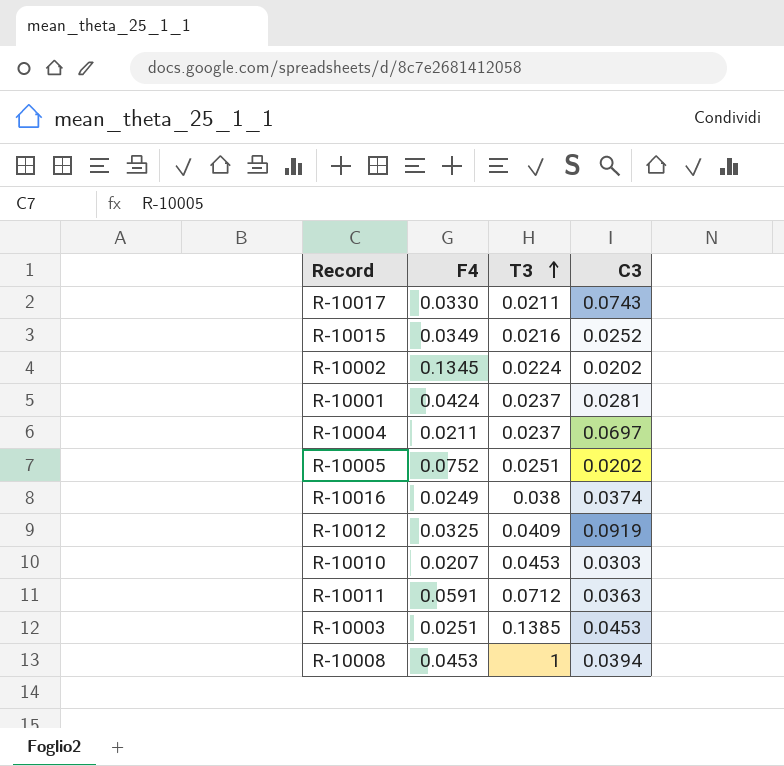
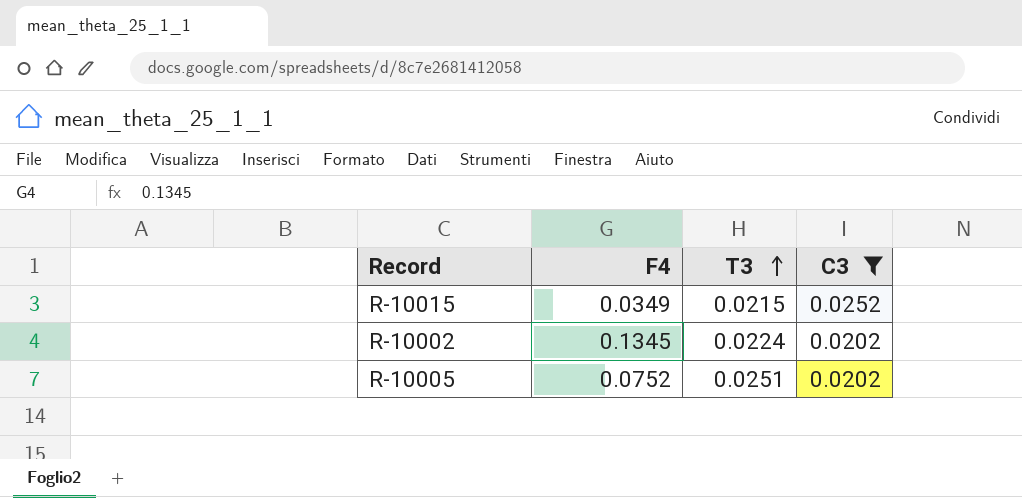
filter: none -> C3 <= 0.0252
R-10015 | T3: 0.0216 -> 0.0215

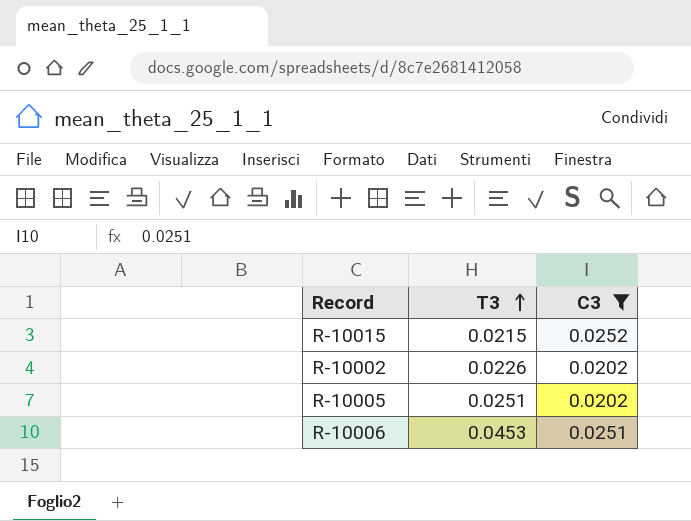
column F4 | position: 2 -> none
R-10002 | T3: 0.0224 -> 0.0226
row R-10006: none -> 0.0453 | 0.0251

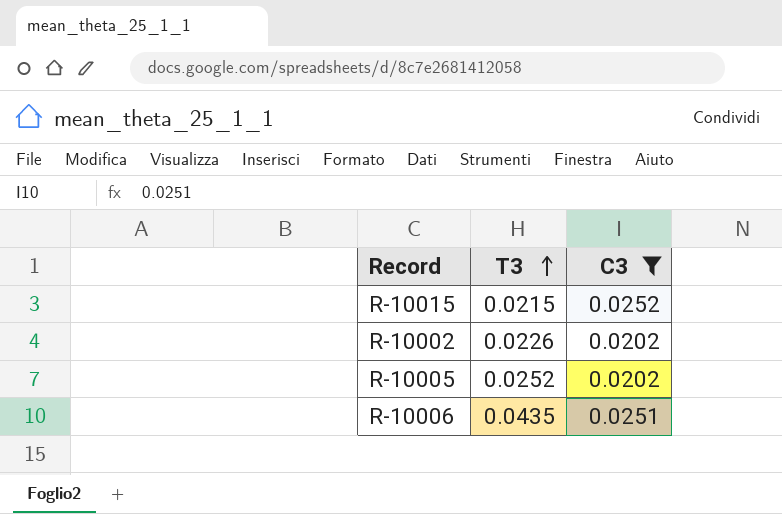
R-10005 | T3: 0.0251 -> 0.0252
R-10006 | T3: 0.0453 -> 0.0435

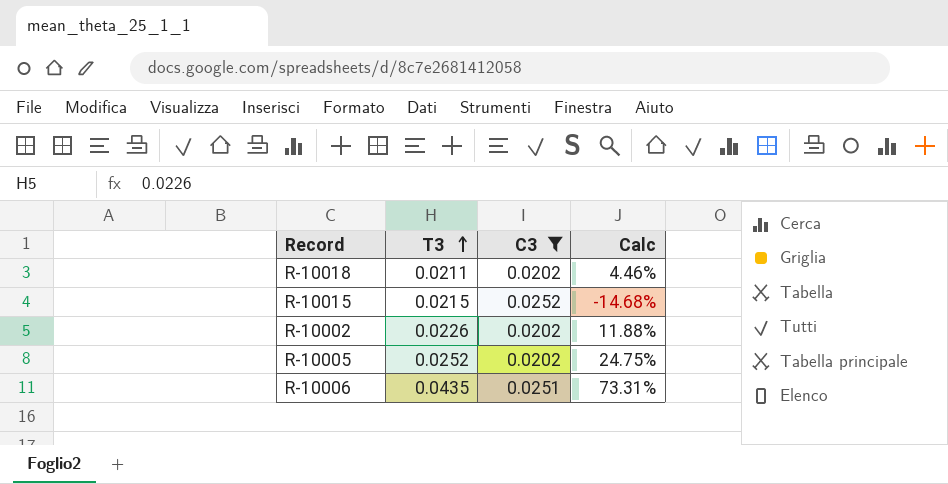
column Calc | formula: none -> ([T3] - [C3]) / [C3]
row R-10018: none -> 0.0211 | 0.0202 | 4.46%

